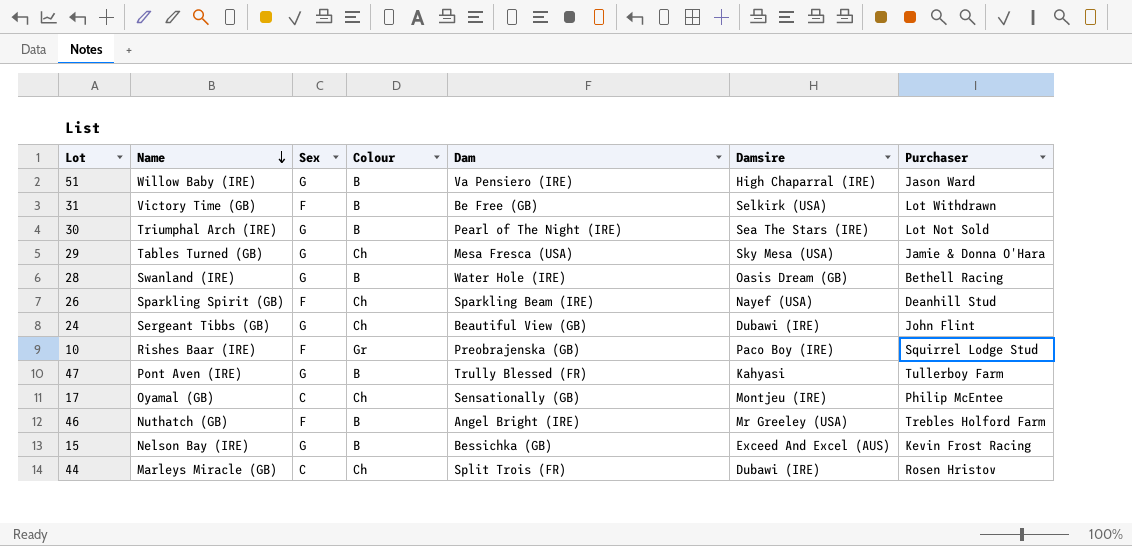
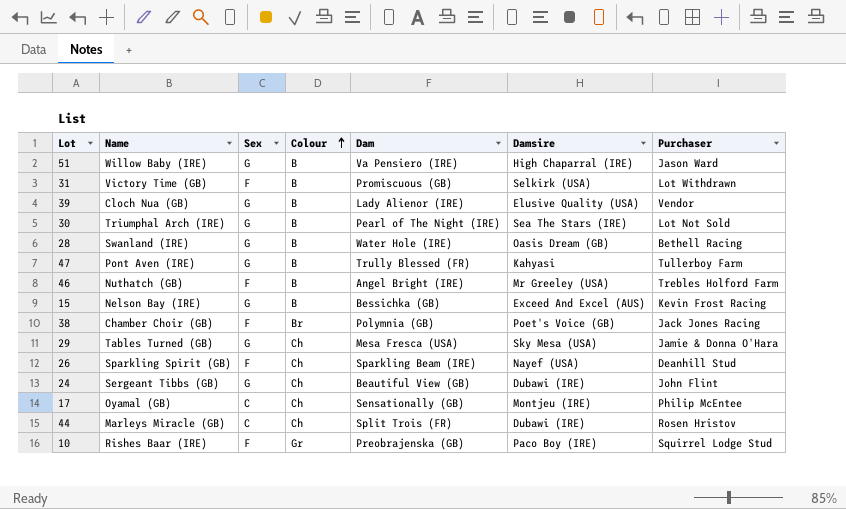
row order: Name descending -> Colour ascending
31 | Dam: Be Free (GB) -> Promiscuous (GB)
row 39: none -> Cloch Nua (GB) | G | B | Lady Alienor (IRE) | Elusive Quality (USA) | Vendor
row 38: none -> Chamber Choir (GB) | F | Br | Polymnia (GB) | Poet's Voice (GB) | Jack Jones Racing

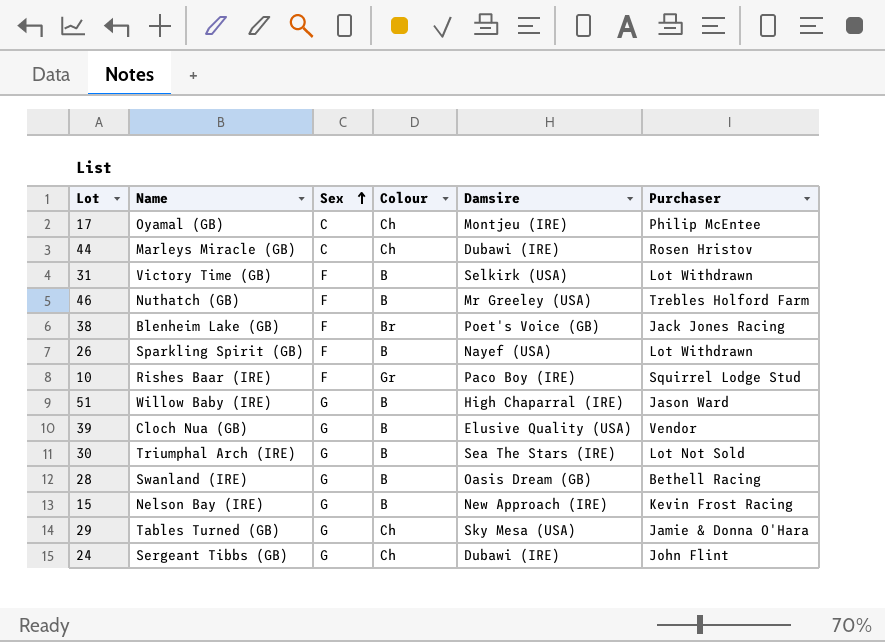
row order: Colour ascending -> Sex ascending
column Dam | position: 5 -> none
row 47: Pont Aven (IRE) | G | B | Trully Blessed (FR) | Kahyasi | Tullerboy Farm -> none
38 | Name: Chamber Choir (GB) -> Blenheim Lake (GB)
26 | Colour: Ch -> B
26 | Purchaser: Deanhill Stud -> Lot Withdrawn
15 | Damsire: Exceed And Excel (AUS) -> New Approach (IRE)

